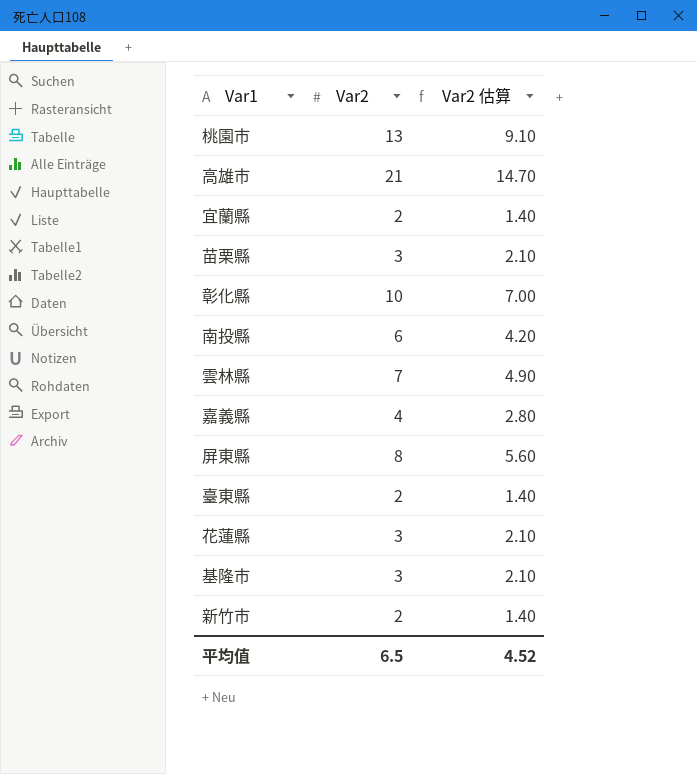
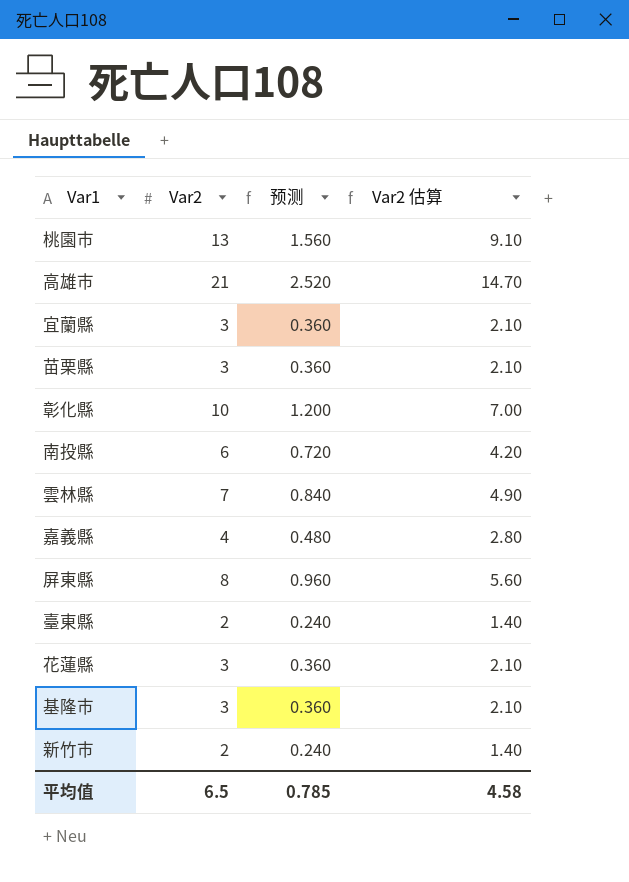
column 预测 | formula: none -> [Var2] * 0.12
宜蘭縣 | Var2: 2 -> 3
宜蘭縣 | Var2 估算: 1.40 -> 2.10
平均值 | Var2 估算: 4.52 -> 4.58

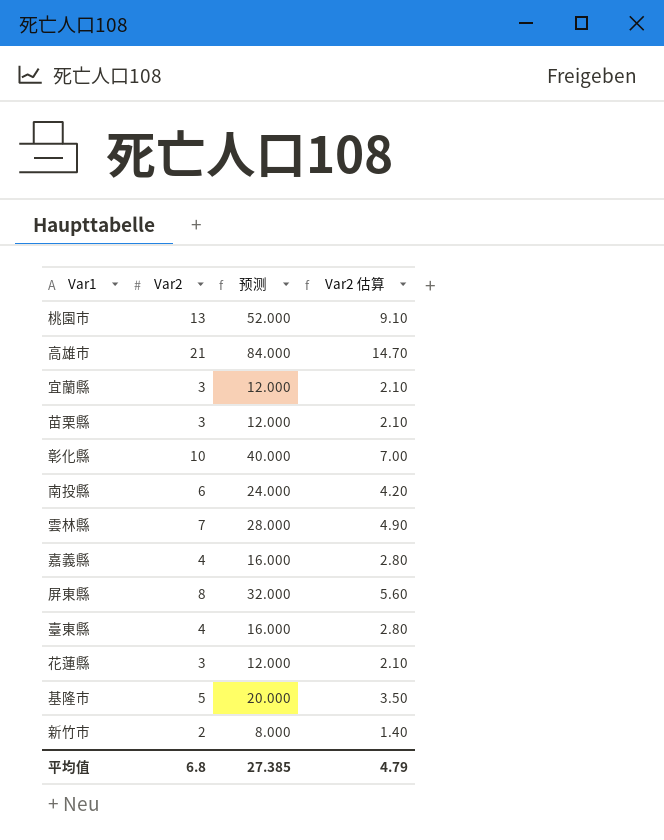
column 预测 | formula: [Var2] * 0.12 -> [Var2] * 4
臺東縣 | Var2: 2 -> 4
臺東縣 | Var2 估算: 1.40 -> 2.80
基隆市 | Var2: 3 -> 5
基隆市 | Var2 估算: 2.10 -> 3.50
平均值 | Var2: 6.5 -> 6.8
平均值 | 预测: 0.785 -> 27.385
平均值 | Var2 估算: 4.58 -> 4.79

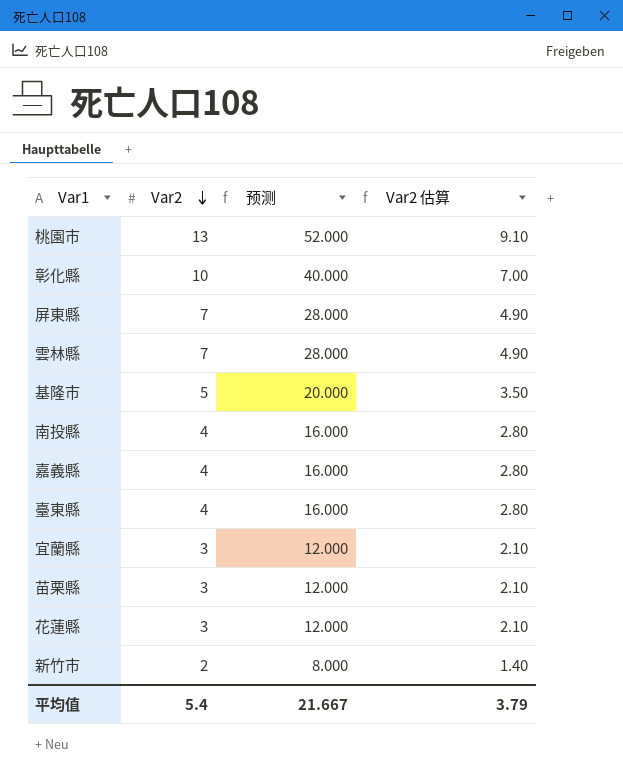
row order: none -> Var2 descending
row 高雄市: 21 | 84.000 | 14.70 -> none
屏東縣 | Var2: 8 -> 7
屏東縣 | 预测: 32.000 -> 28.000
屏東縣 | Var2 估算: 5.60 -> 4.90
南投縣 | Var2: 6 -> 4
南投縣 | 预测: 24.000 -> 16.000
南投縣 | Var2 估算: 4.20 -> 2.80
平均值 | Var2: 6.8 -> 5.4
平均值 | 预测: 27.385 -> 21.667
平均值 | Var2 估算: 4.79 -> 3.79

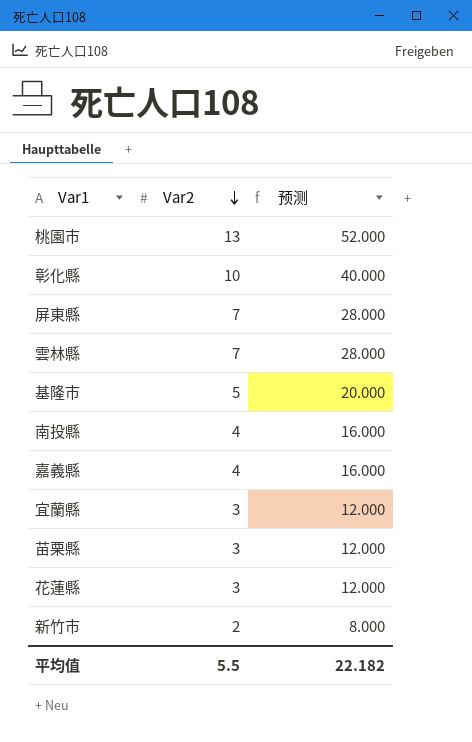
column Var2 估算 | formula: [Var2] * 0.7 -> none
row 臺東縣: 4 | 16.000 | 2.80 -> none
平均值 | Var2: 5.4 -> 5.5
平均值 | 预测: 21.667 -> 22.182

